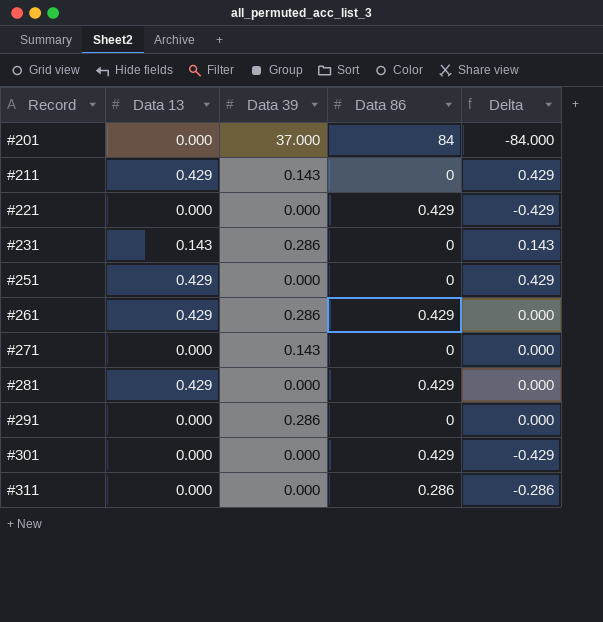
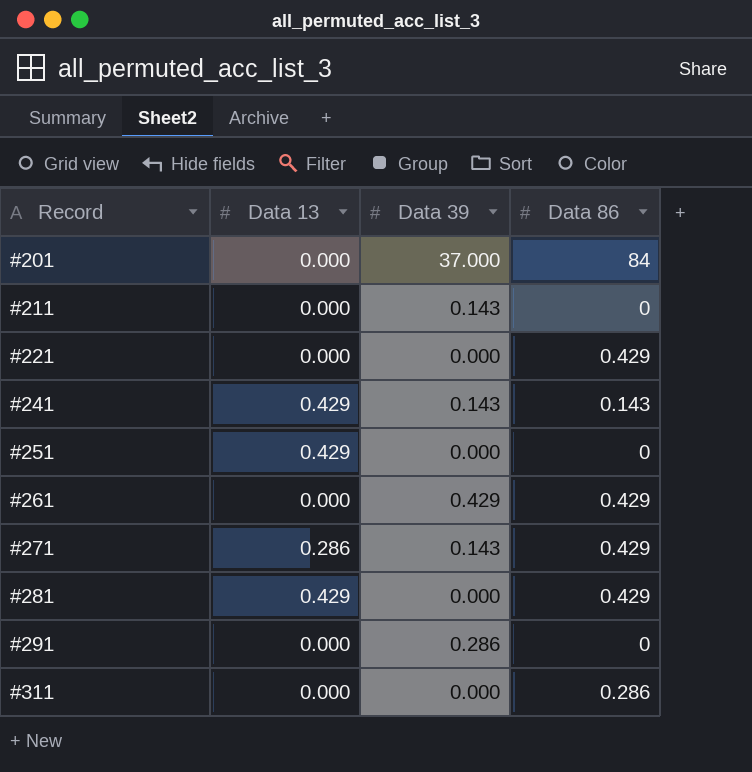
column Delta | formula: [Data 13] - [Data 86] -> none
row #231: 0.143 | 0.286 | 0 | 0.143 -> none
row #301: 0.000 | 0.000 | 0.429 | -0.429 -> none
#211 | Data 13: 0.429 -> 0.000
row #241: none -> 0.429 | 0.143 | 0.143
#261 | Data 13: 0.429 -> 0.000
#261 | Data 39: 0.286 -> 0.429
#271 | Data 13: 0.000 -> 0.286
#271 | Data 86: 0 -> 0.429

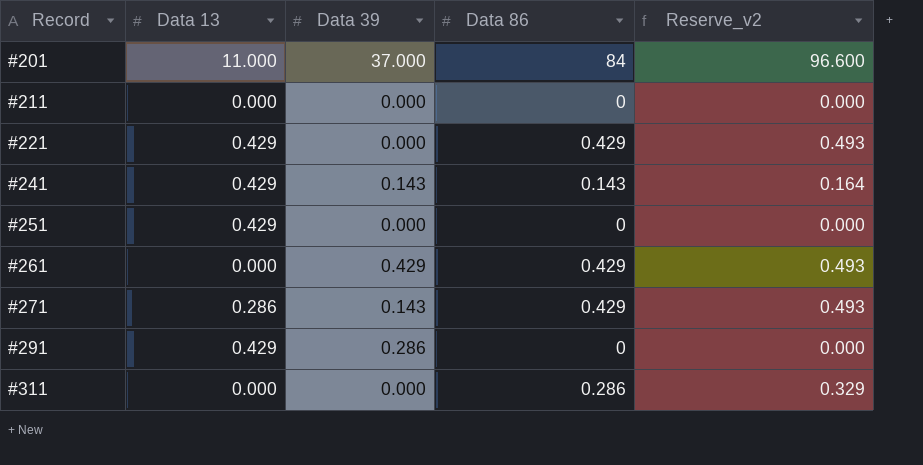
column Reserve_v2 | formula: none -> [Data 86] * 1.15
row #281: 0.429 | 0.000 | 0.429 -> none
#201 | Data 13: 0.000 -> 11.000
#211 | Data 39: 0.143 -> 0.000
#221 | Data 13: 0.000 -> 0.429
#291 | Data 13: 0.000 -> 0.429

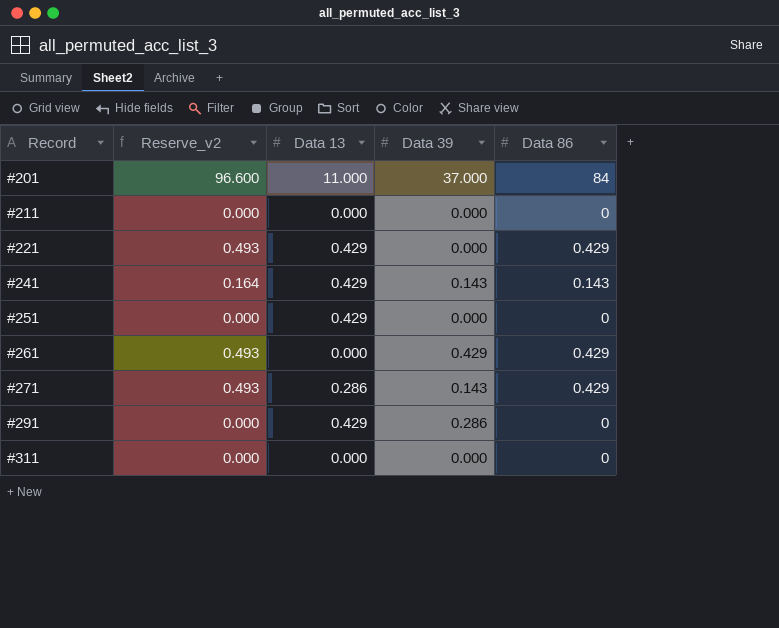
column Reserve_v2 | position: 5 -> 2
#311 | Reserve_v2: 0.329 -> 0.000
#311 | Data 86: 0.286 -> 0

